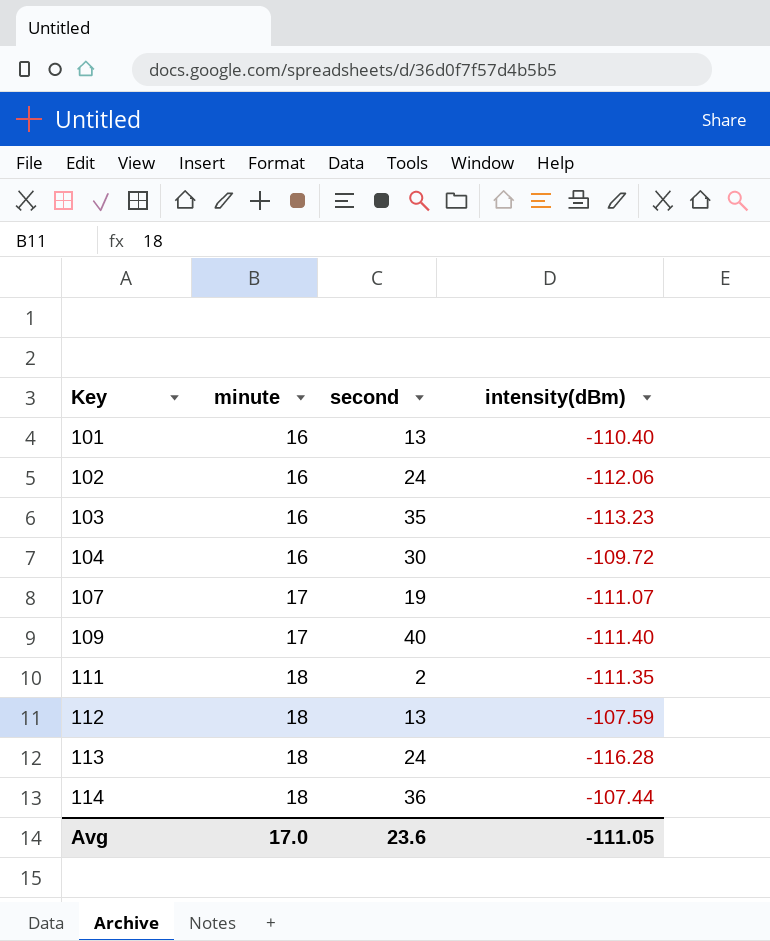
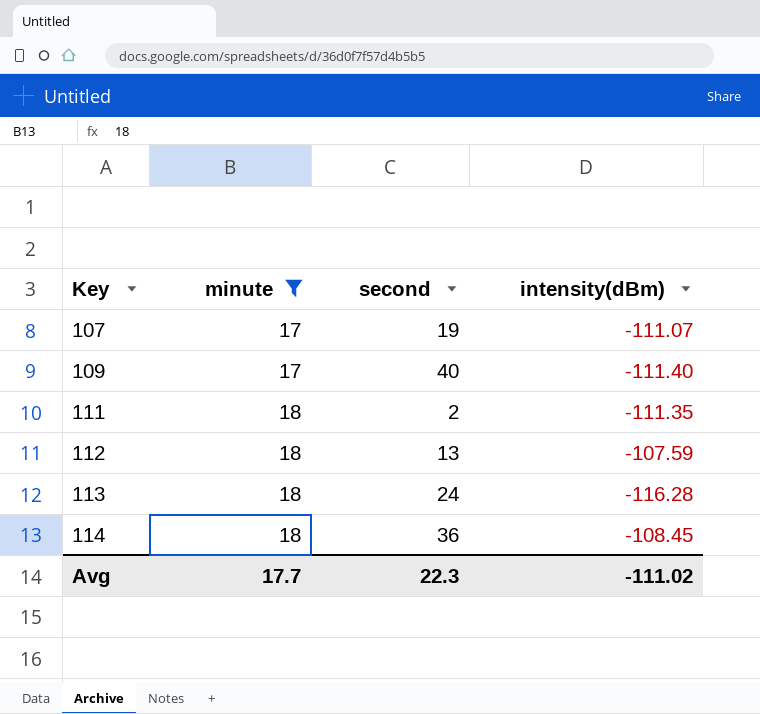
filter: none -> minute != 16
114 | intensity(dBm): -107.44 -> -108.45
Avg | minute: 17.0 -> 17.7
Avg | second: 23.6 -> 22.3
Avg | intensity(dBm): -111.05 -> -111.02

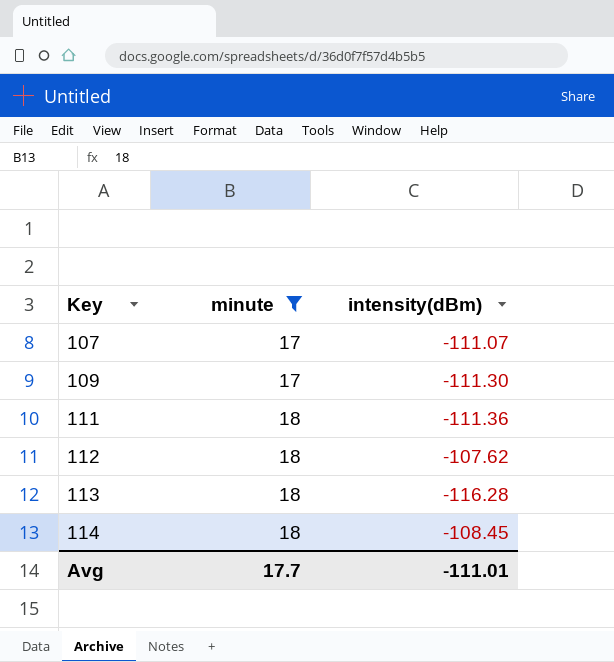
column second | position: 3 -> none
109 | intensity(dBm): -111.40 -> -111.30
111 | intensity(dBm): -111.35 -> -111.36
112 | intensity(dBm): -107.59 -> -107.62
Avg | intensity(dBm): -111.02 -> -111.01

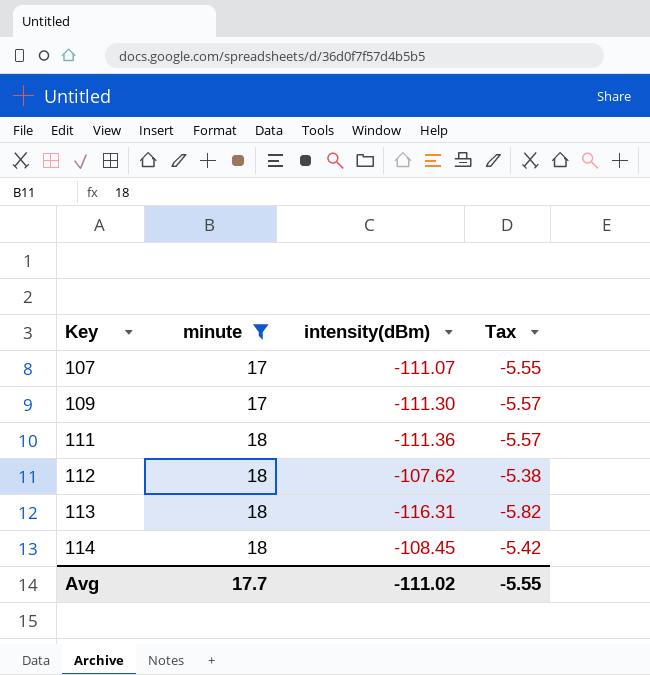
column Tax | formula: none -> [intensity(dBm)] * 0.05
113 | intensity(dBm): -116.28 -> -116.31
Avg | intensity(dBm): -111.01 -> -111.02

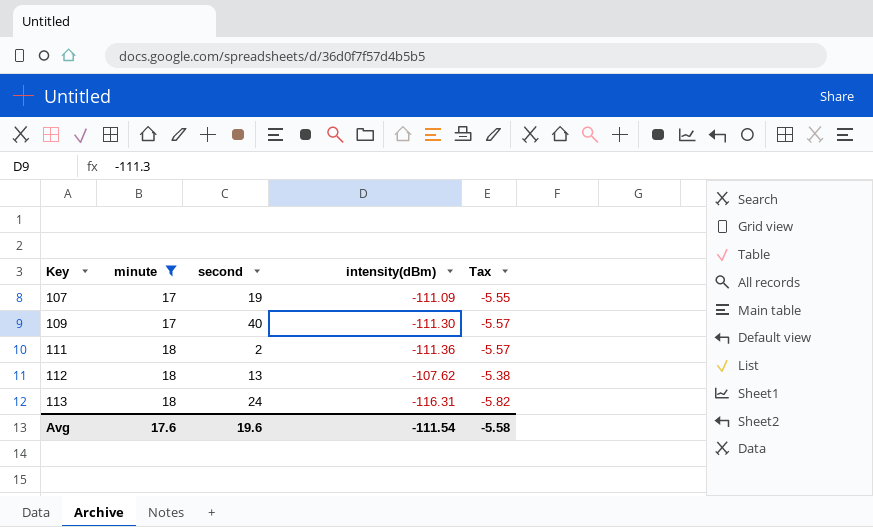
column second | position: none -> 3
row 114: 18 | -108.45 | -5.42 -> none
107 | intensity(dBm): -111.07 -> -111.09
Avg | minute: 17.7 -> 17.6
Avg | intensity(dBm): -111.02 -> -111.54
Avg | Tax: -5.55 -> -5.58

